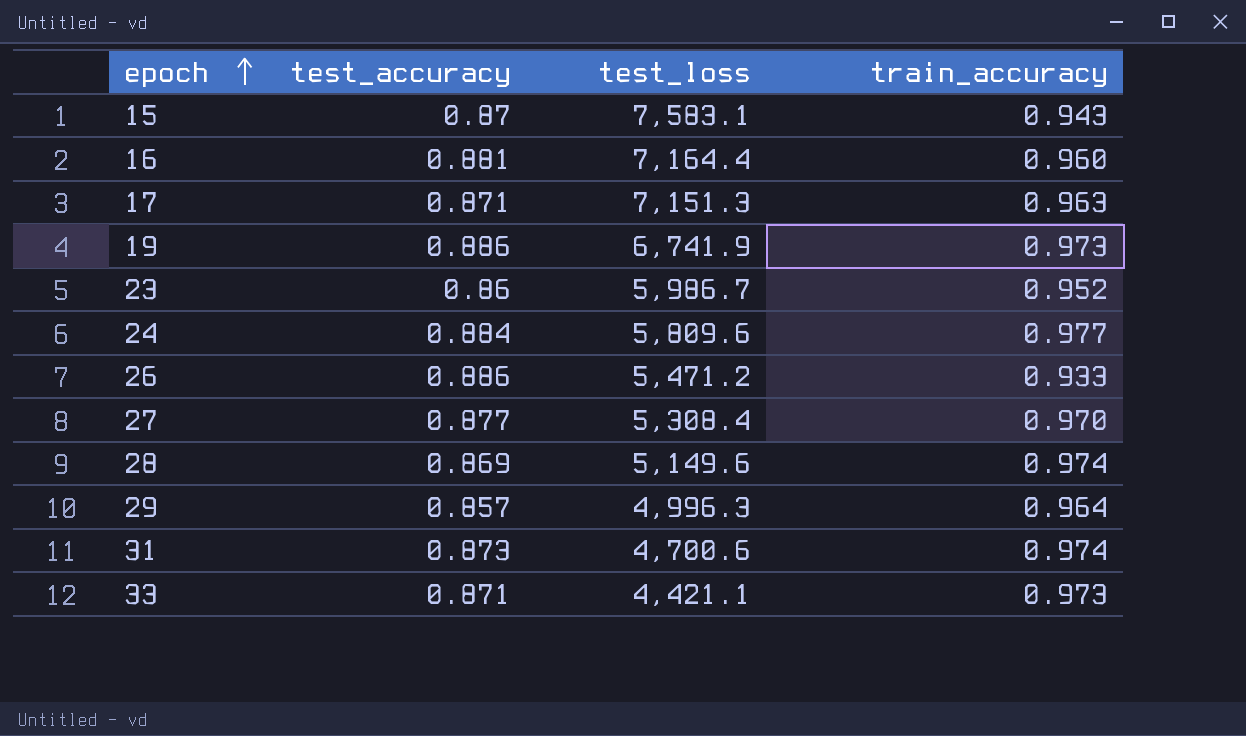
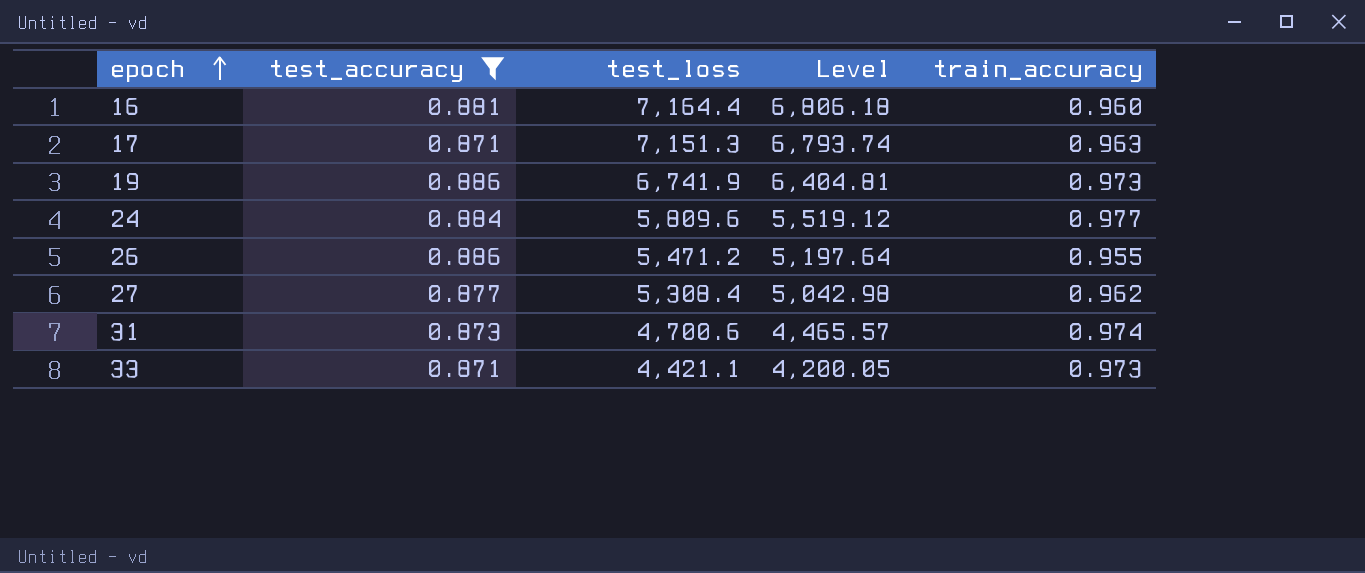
filter: none -> test_accuracy >= 0.871
column Level | formula: none -> [test_loss] * 0.95
26 | train_accuracy: 0.933 -> 0.955
27 | train_accuracy: 0.970 -> 0.962

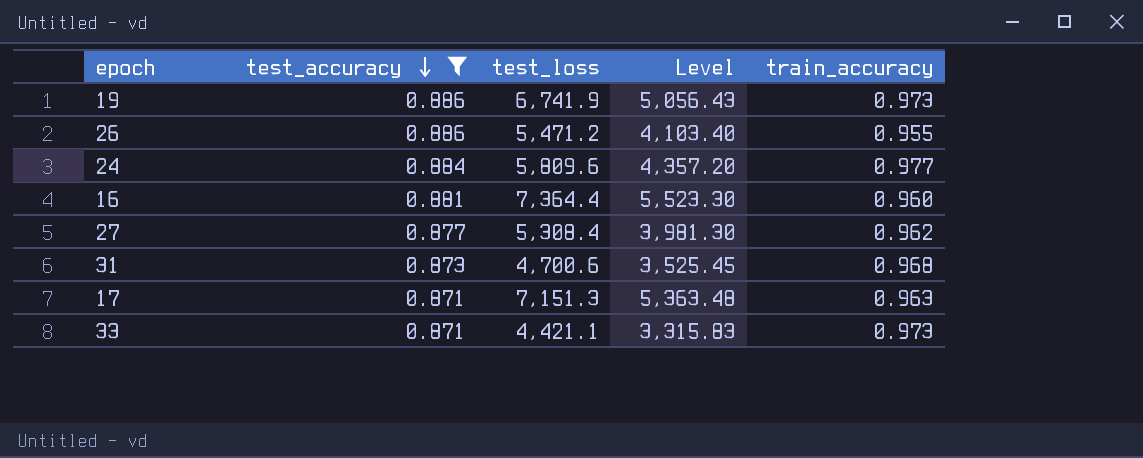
row order: epoch ascending -> test_accuracy descending
column Level | formula: [test_loss] * 0.95 -> [test_loss] * 0.75
16 | test_loss: 7,164.4 -> 7,364.4
31 | train_accuracy: 0.974 -> 0.968

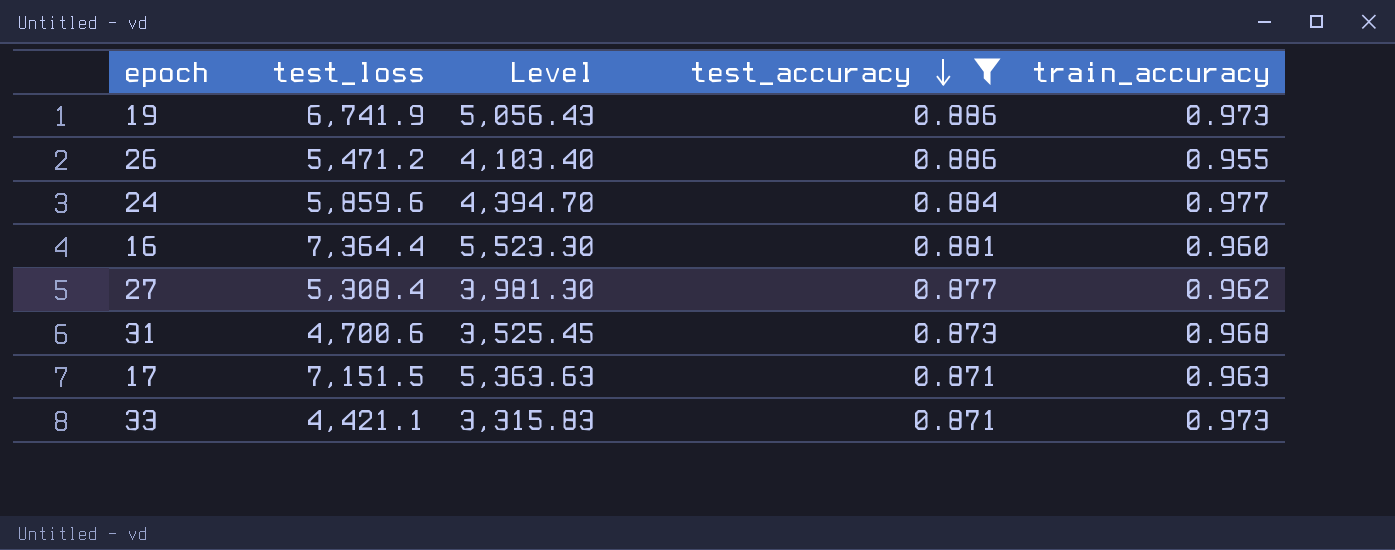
column test_accuracy | position: 2 -> 4
24 | test_loss: 5,809.6 -> 5,859.6
24 | Level: 4,357.20 -> 4,394.70
17 | test_loss: 7,151.3 -> 7,151.5
17 | Level: 5,363.48 -> 5,363.63

